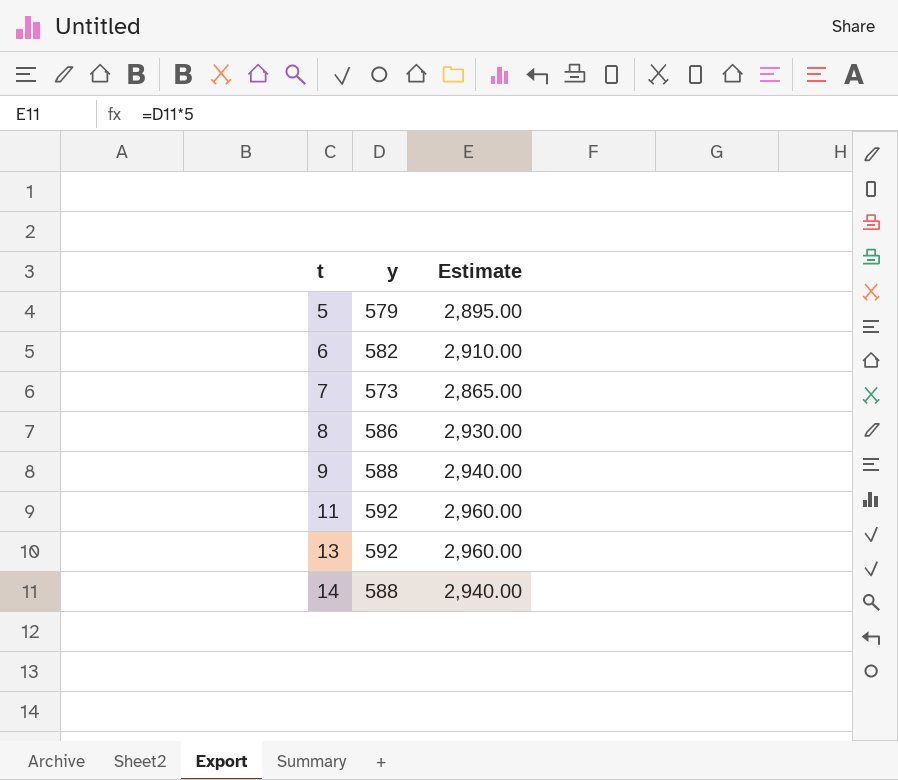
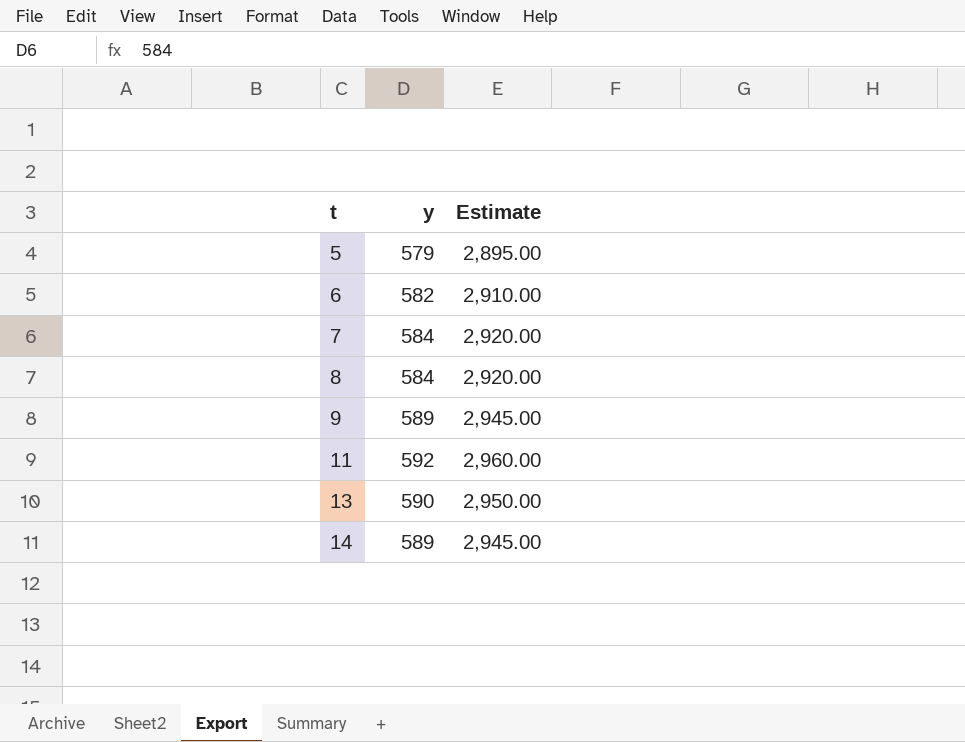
7 | y: 573 -> 584
7 | Estimate: 2,865.00 -> 2,920.00
8 | y: 586 -> 584
8 | Estimate: 2,930.00 -> 2,920.00
9 | y: 588 -> 589
9 | Estimate: 2,940.00 -> 2,945.00
13 | y: 592 -> 590
13 | Estimate: 2,960.00 -> 2,950.00
14 | y: 588 -> 589
14 | Estimate: 2,940.00 -> 2,945.00

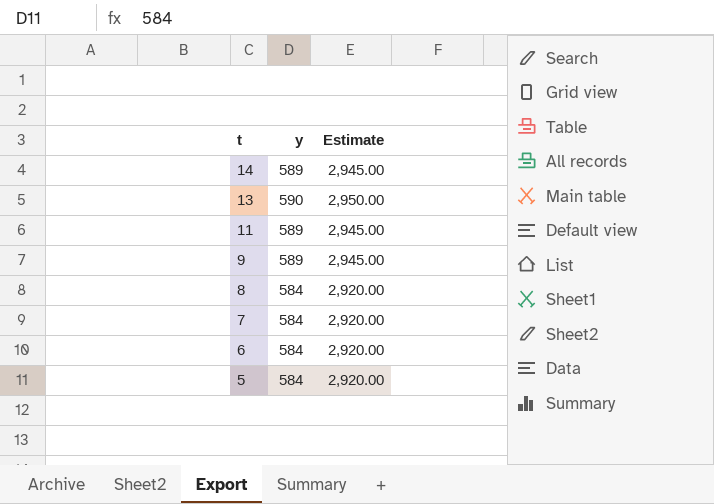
row order: t ascending -> t descending
11 | y: 592 -> 589
11 | Estimate: 2,960.00 -> 2,945.00
6 | y: 582 -> 584
6 | Estimate: 2,910.00 -> 2,920.00
5 | y: 579 -> 584
5 | Estimate: 2,895.00 -> 2,920.00

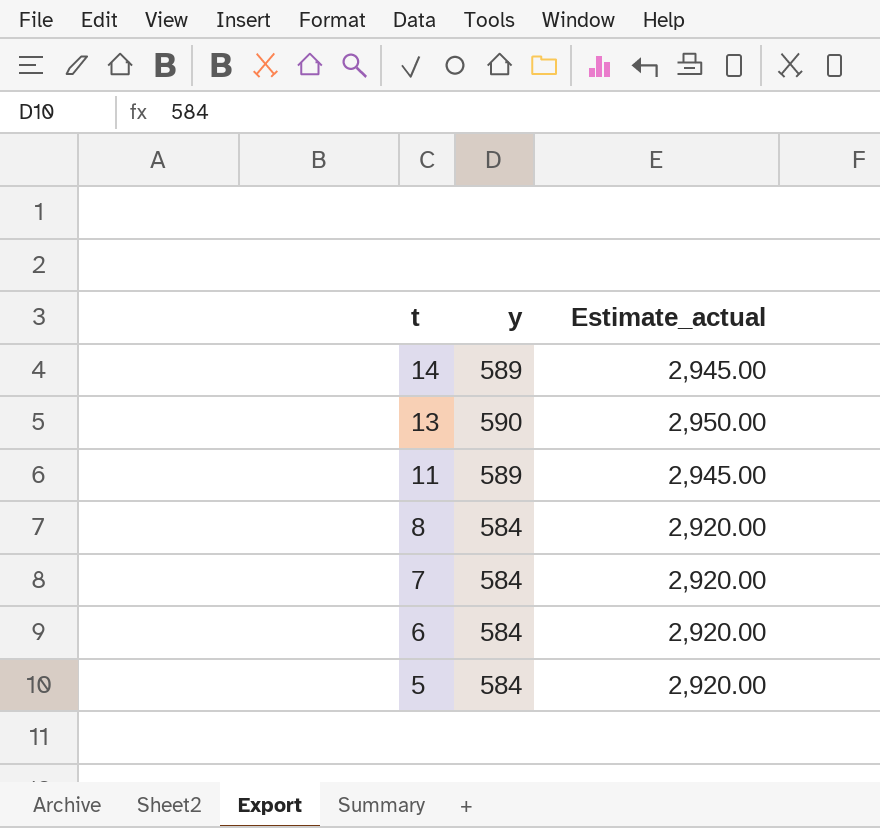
column name: Estimate -> Estimate_actual
row 9: 589 | 2,945.00 -> none

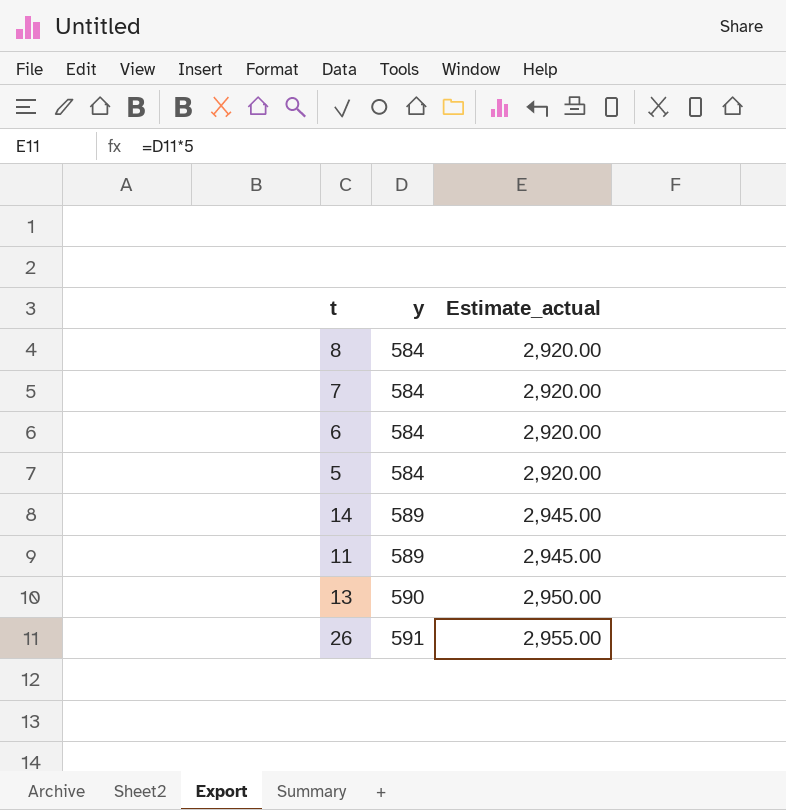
row order: t descending -> y ascending
row 26: none -> 591 | 2,955.00

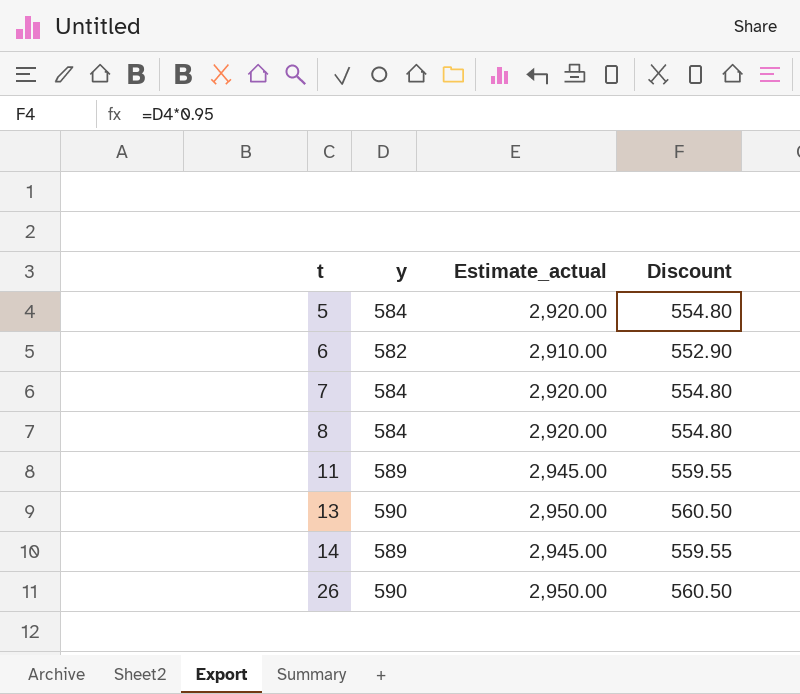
row order: y ascending -> t ascending
column Discount | formula: none -> [y] * 0.95
6 | y: 584 -> 582
6 | Estimate_actual: 2,920.00 -> 2,910.00
26 | y: 591 -> 590
26 | Estimate_actual: 2,955.00 -> 2,950.00

